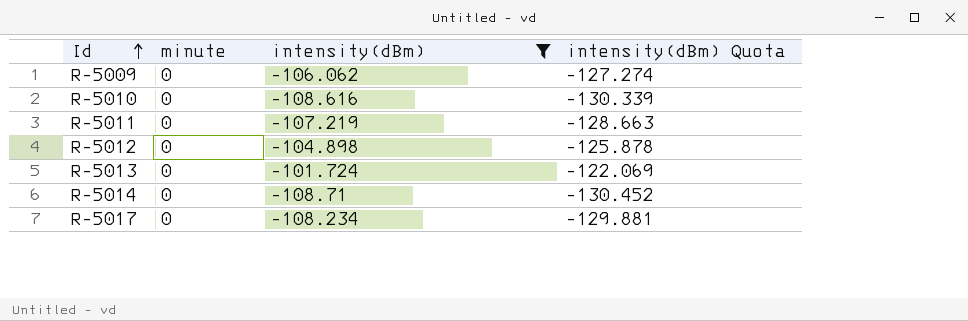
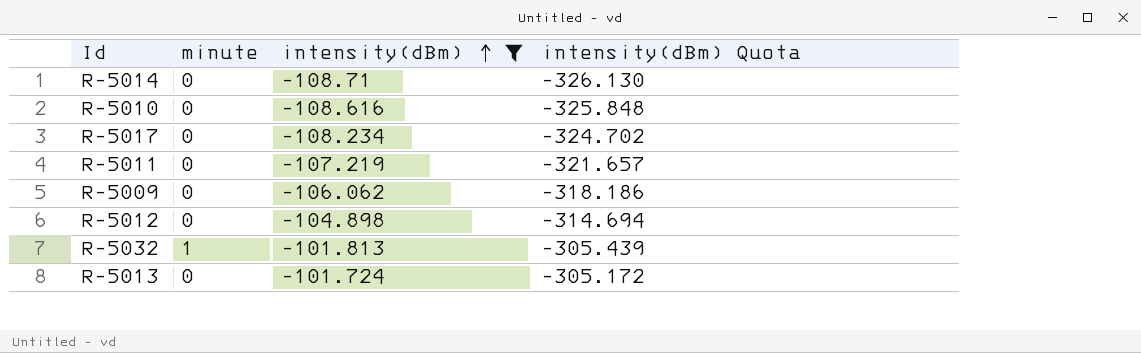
row order: Id ascending -> intensity(dBm) ascending
column intensity(dBm) Quota | formula: [intensity(dBm)] * 1.2 -> [intensity(dBm)] * 3
row R-5032: none -> 1 | -101.813 | -305.439

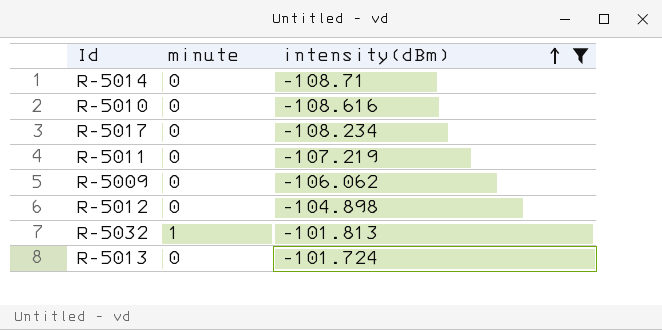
column intensity(dBm) Quota | formula: [intensity(dBm)] * 3 -> none

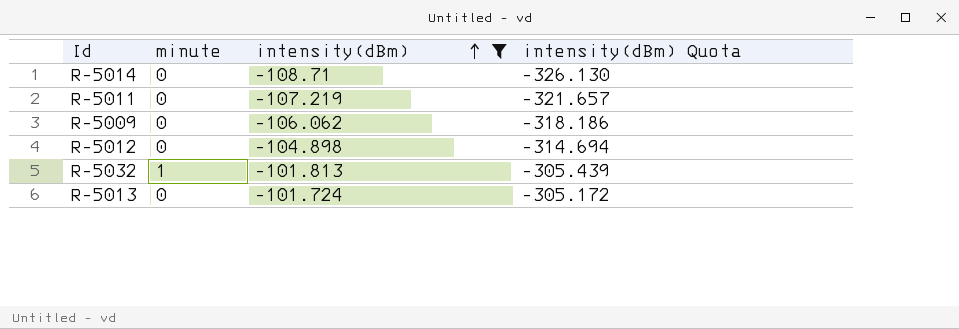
column intensity(dBm) Quota | formula: none -> [intensity(dBm)] * 3
row R-5010: 0 | -108.616 -> none
row R-5017: 0 | -108.234 -> none

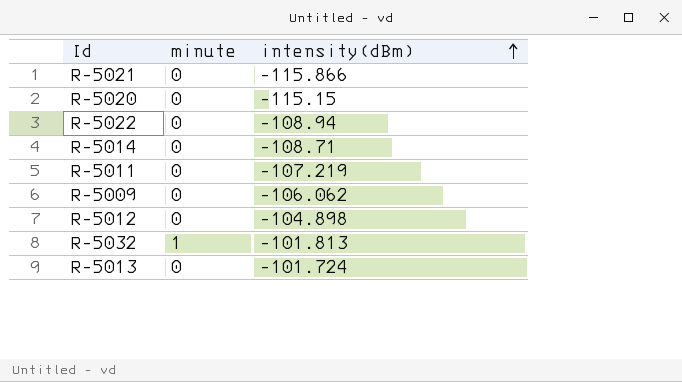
filter: intensity(dBm) >= -108.71 -> none
column intensity(dBm) Quota | formula: [intensity(dBm)] * 3 -> none

